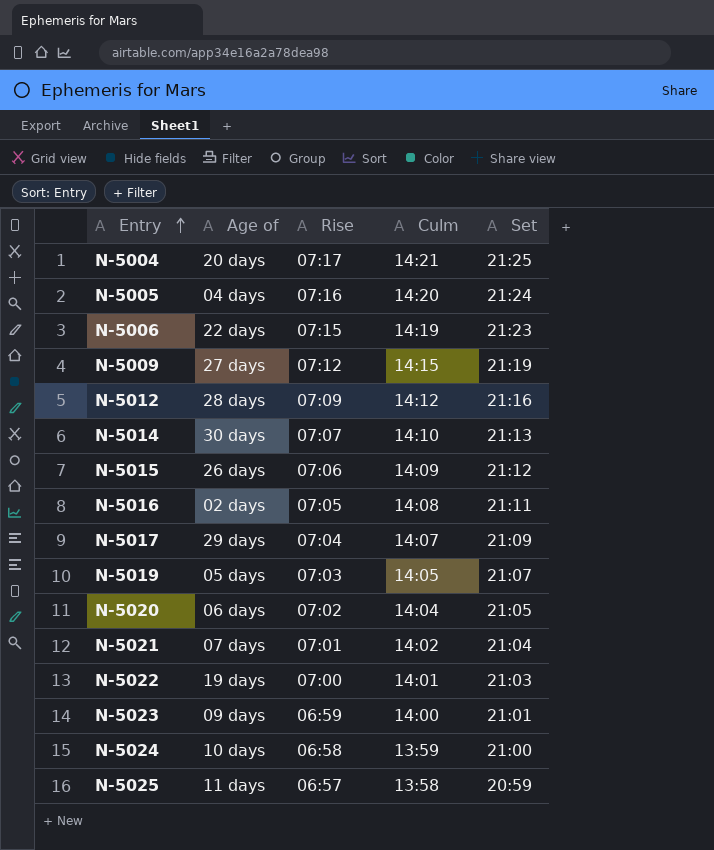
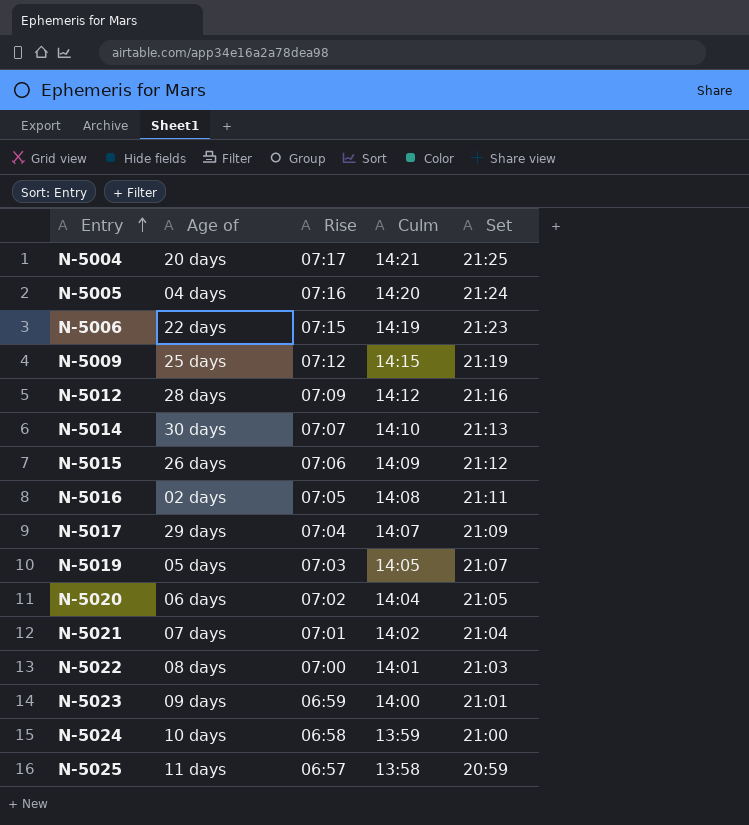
N-5009 | Age of: 27 days -> 25 days
N-5022 | Age of: 19 days -> 08 days

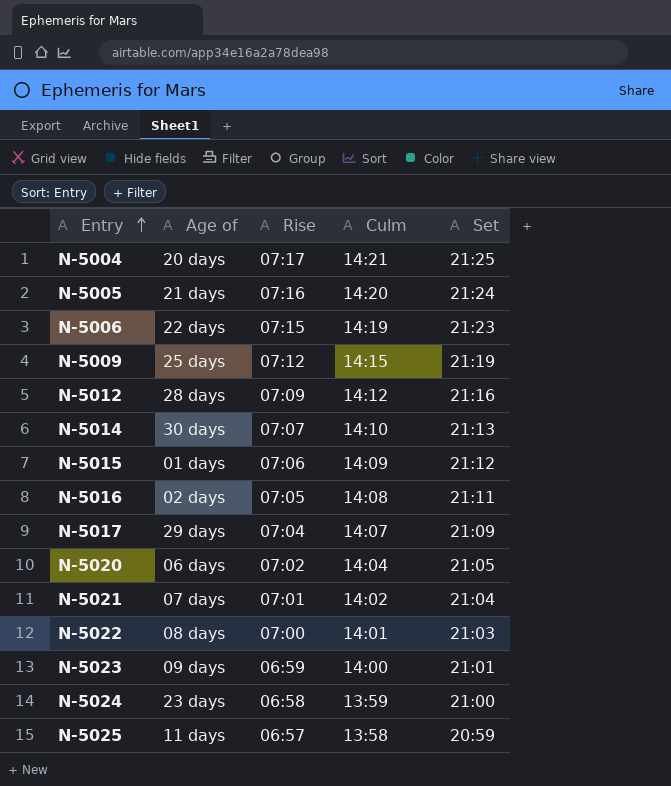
row N-5019: 05 days | 07:03 | 14:05 | 21:07 -> none
N-5005 | Age of: 04 days -> 21 days
N-5015 | Age of: 26 days -> 01 days
N-5024 | Age of: 10 days -> 23 days

